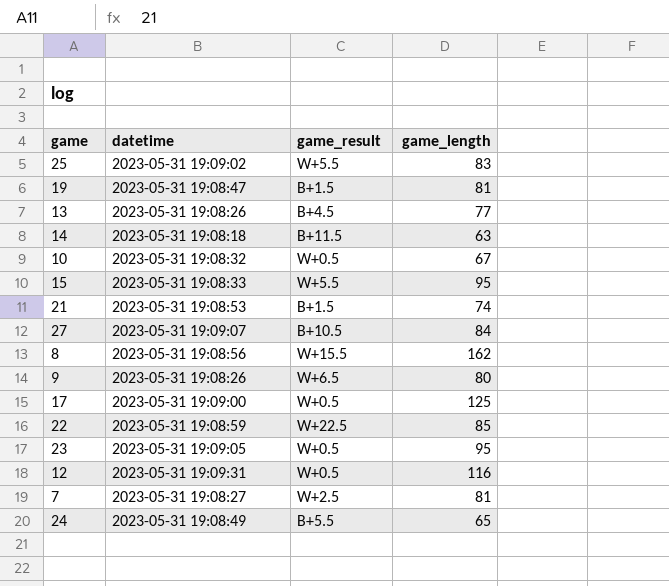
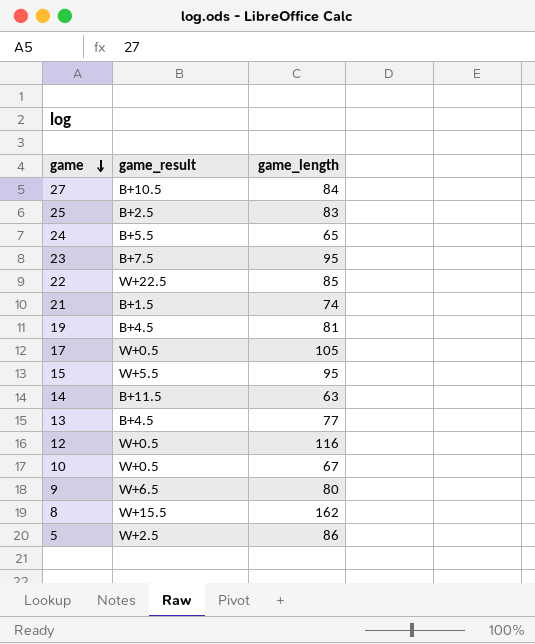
row order: none -> game descending
column datetime | position: 2 -> none
row 7: 2023-05-31 19:08:27 | W+2.5 | 81 -> none
25 | game_result: W+5.5 -> B+2.5
23 | game_result: W+0.5 -> B+7.5
19 | game_result: B+1.5 -> B+4.5
17 | game_length: 125 -> 105
row 5: none -> W+2.5 | 86

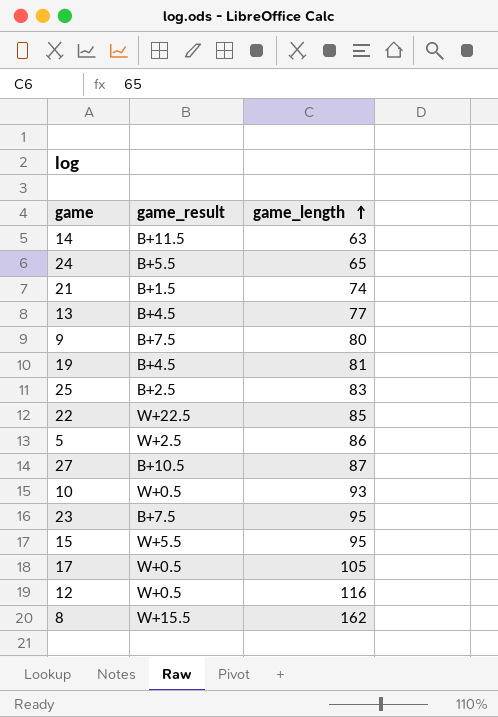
row order: game descending -> game_length ascending
9 | game_result: W+6.5 -> B+7.5
27 | game_length: 84 -> 87
10 | game_length: 67 -> 93

